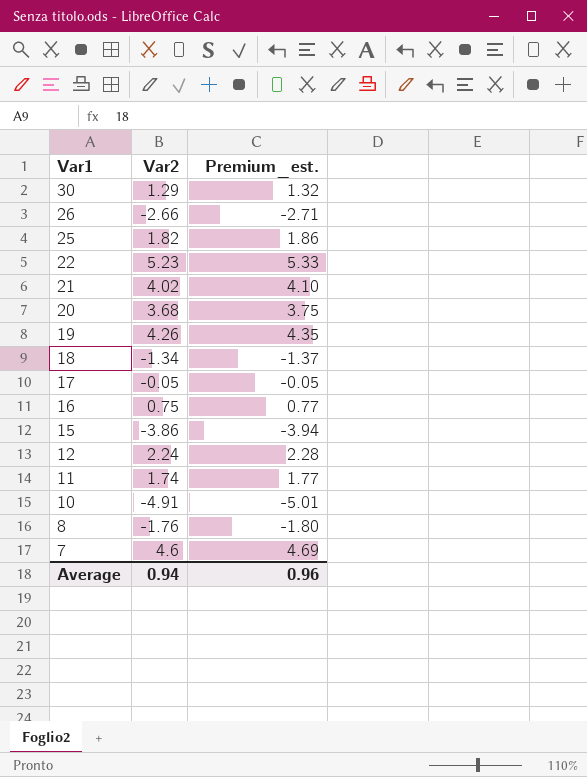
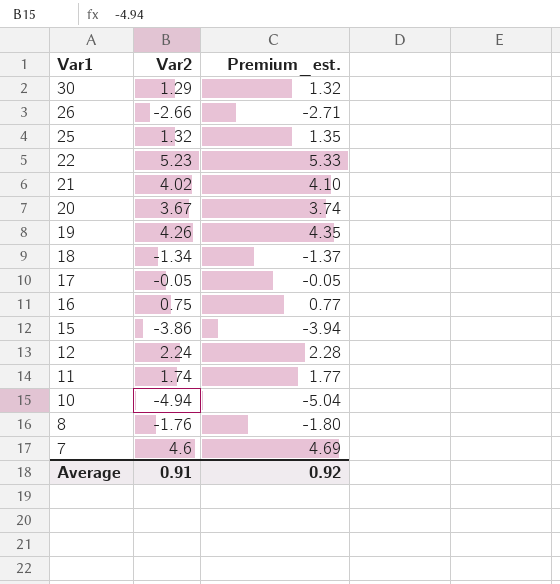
25 | Var2: 1.82 -> 1.32
25 | Premium_est.: 1.86 -> 1.35
20 | Var2: 3.68 -> 3.67
20 | Premium_est.: 3.75 -> 3.74
10 | Var2: -4.91 -> -4.94
10 | Premium_est.: -5.01 -> -5.04
Average | Var2: 0.94 -> 0.91
Average | Premium_est.: 0.96 -> 0.92

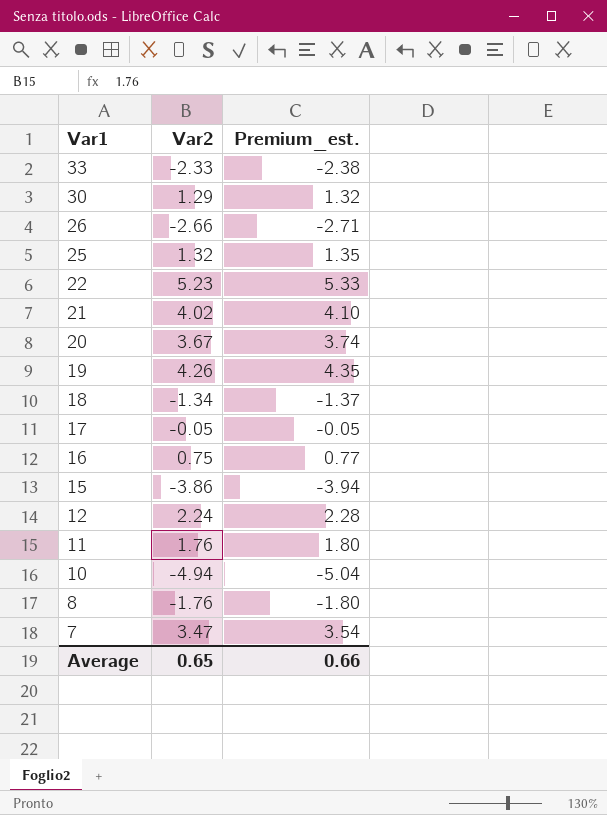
row 33: none -> -2.33 | -2.38
11 | Var2: 1.74 -> 1.76
11 | Premium_est.: 1.77 -> 1.80
7 | Var2: 4.6 -> 3.47
7 | Premium_est.: 4.69 -> 3.54
Average | Var2: 0.91 -> 0.65
Average | Premium_est.: 0.92 -> 0.66

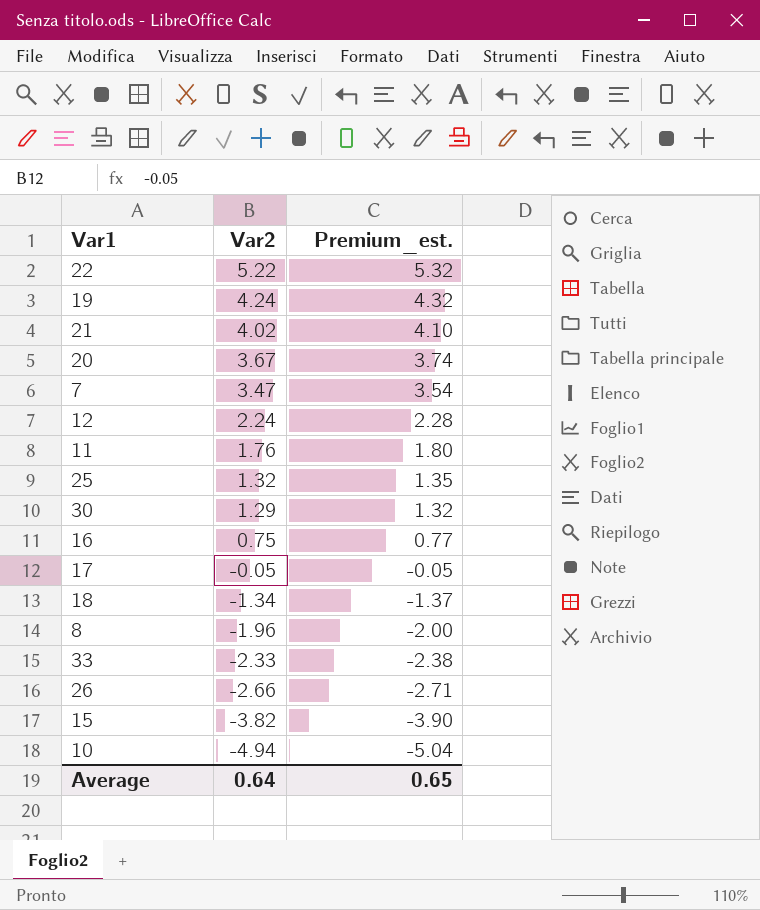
row order: Var1 descending -> Var2 descending
22 | Var2: 5.23 -> 5.22
22 | Premium_est.: 5.33 -> 5.32
19 | Var2: 4.26 -> 4.24
19 | Premium_est.: 4.35 -> 4.32
8 | Var2: -1.76 -> -1.96
8 | Premium_est.: -1.80 -> -2.00
15 | Var2: -3.86 -> -3.82
15 | Premium_est.: -3.94 -> -3.90
Average | Var2: 0.65 -> 0.64
Average | Premium_est.: 0.66 -> 0.65

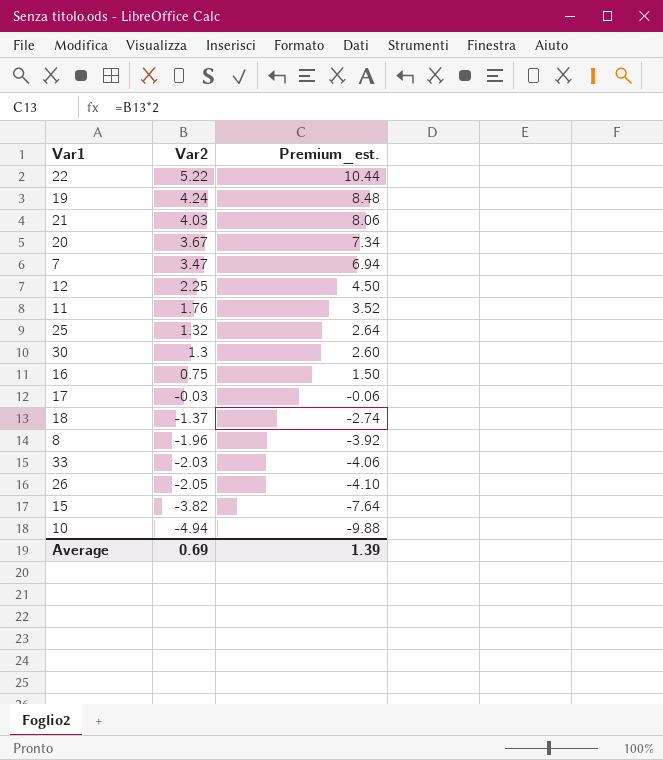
column Premium_est. | formula: [Var2] * 1.02 -> [Var2] * 2
21 | Var2: 4.02 -> 4.03
12 | Var2: 2.24 -> 2.25
30 | Var2: 1.29 -> 1.3
17 | Var2: -0.05 -> -0.03
18 | Var2: -1.34 -> -1.37
33 | Var2: -2.33 -> -2.03
26 | Var2: -2.66 -> -2.05
Average | Var2: 0.64 -> 0.69
Average | Premium_est.: 0.65 -> 1.39

